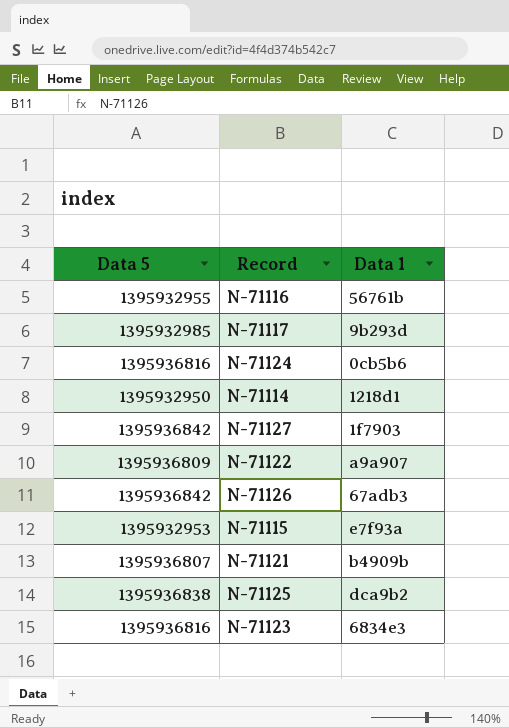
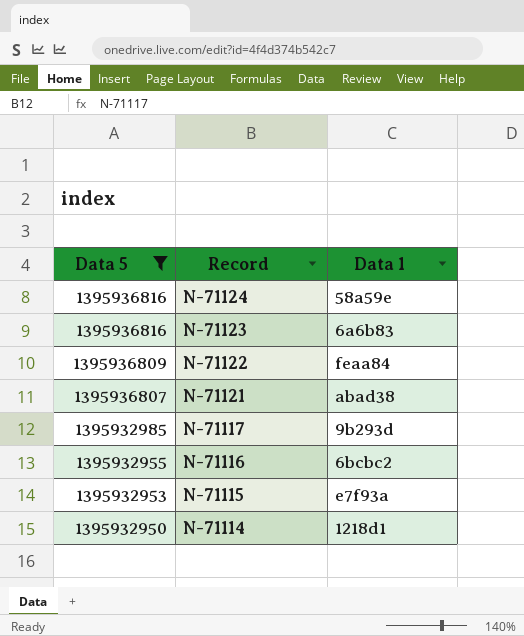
filter: none -> Data 5 <= 1395936816
row order: none -> Data 5 descending
N-71124 | Data 1: 0cb5b6 -> 58a59e
N-71123 | Data 1: 6834e3 -> 6a6b83
N-71122 | Data 1: a9a907 -> feaa84
N-71121 | Data 1: b4909b -> abad38
N-71116 | Data 1: 56761b -> 6bcbc2

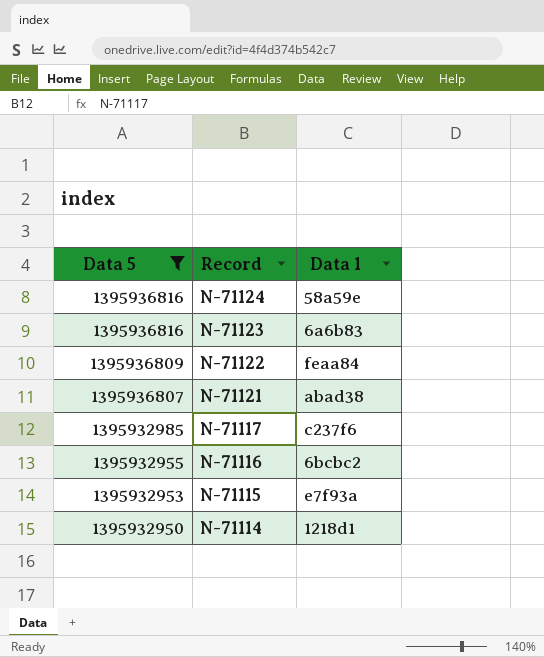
N-71117 | Data 1: 9b293d -> c237f6

